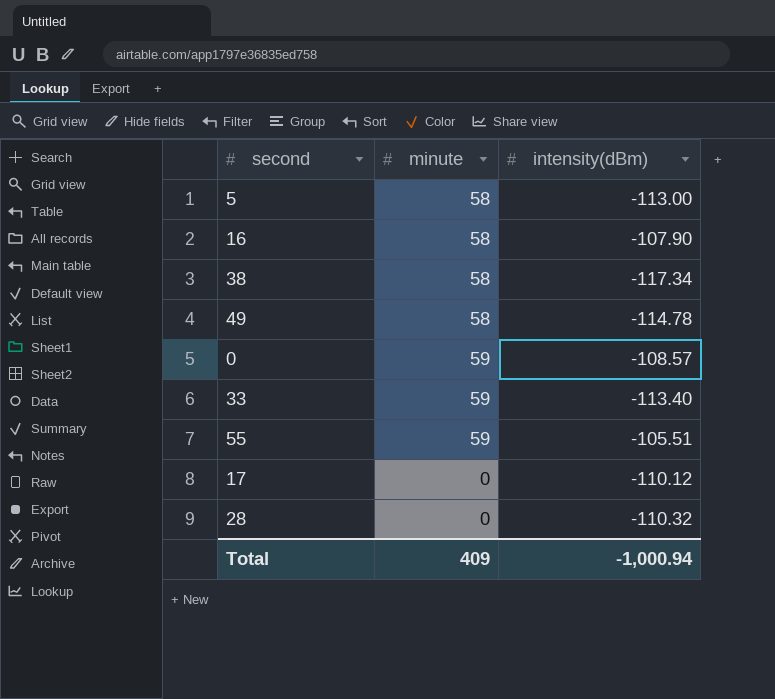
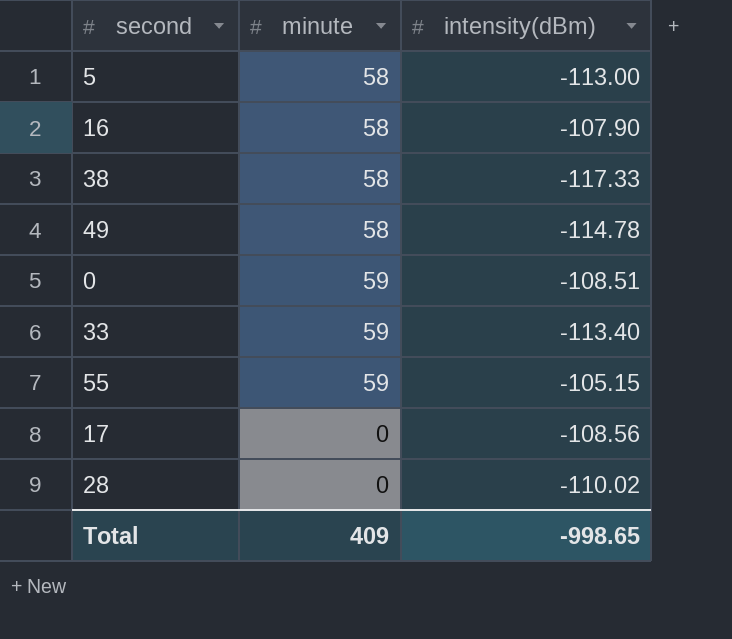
38 | intensity(dBm): -117.34 -> -117.33
0 | intensity(dBm): -108.57 -> -108.51
55 | intensity(dBm): -105.51 -> -105.15
17 | intensity(dBm): -110.12 -> -108.56
28 | intensity(dBm): -110.32 -> -110.02
Total | intensity(dBm): -1,000.94 -> -998.65

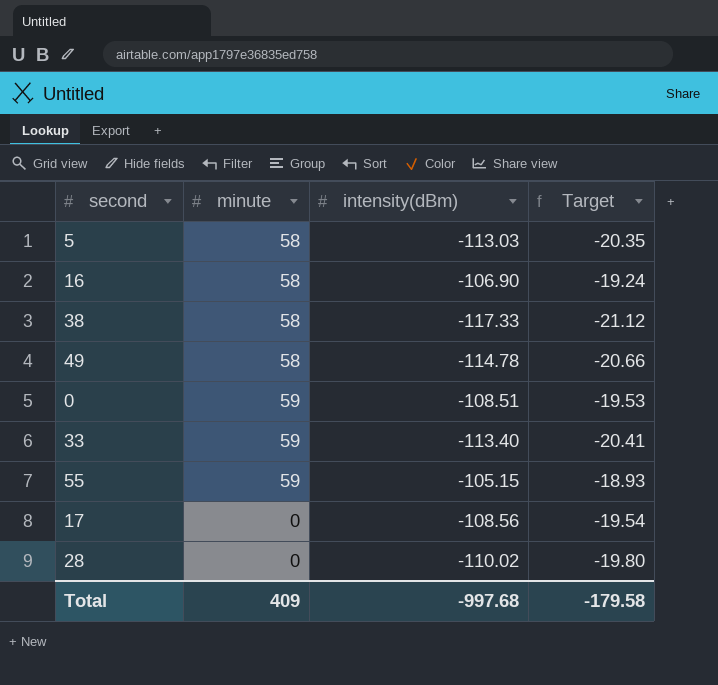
column Target | formula: none -> [intensity(dBm)] * 0.18
5 | intensity(dBm): -113.00 -> -113.03
16 | intensity(dBm): -107.90 -> -106.90
Total | intensity(dBm): -998.65 -> -997.68

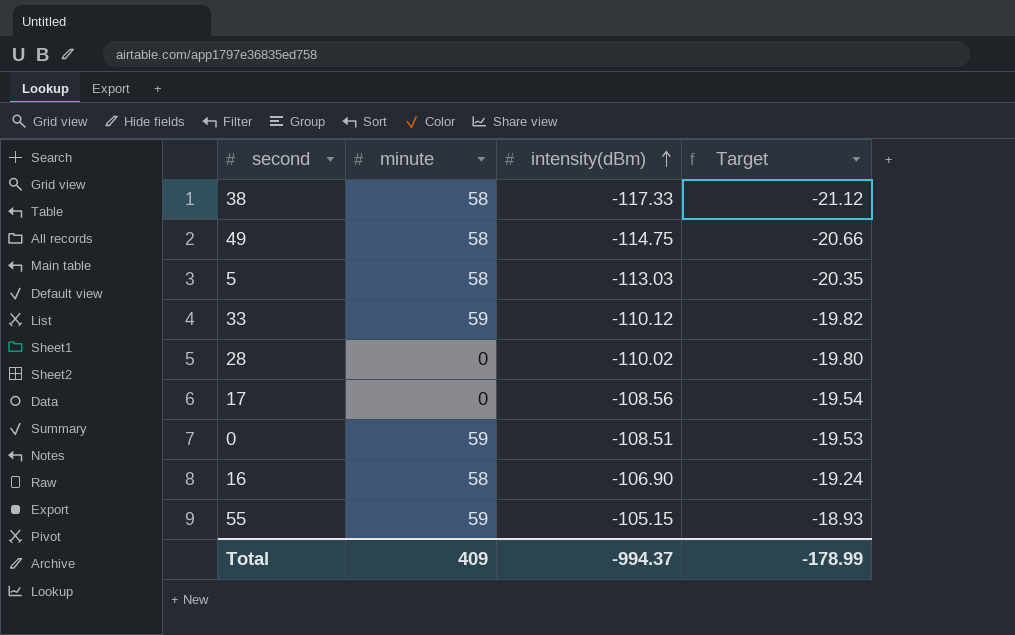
row order: none -> intensity(dBm) ascending
49 | intensity(dBm): -114.78 -> -114.75
33 | intensity(dBm): -113.40 -> -110.12
33 | Target: -20.41 -> -19.82
Total | intensity(dBm): -997.68 -> -994.37
Total | Target: -179.58 -> -178.99

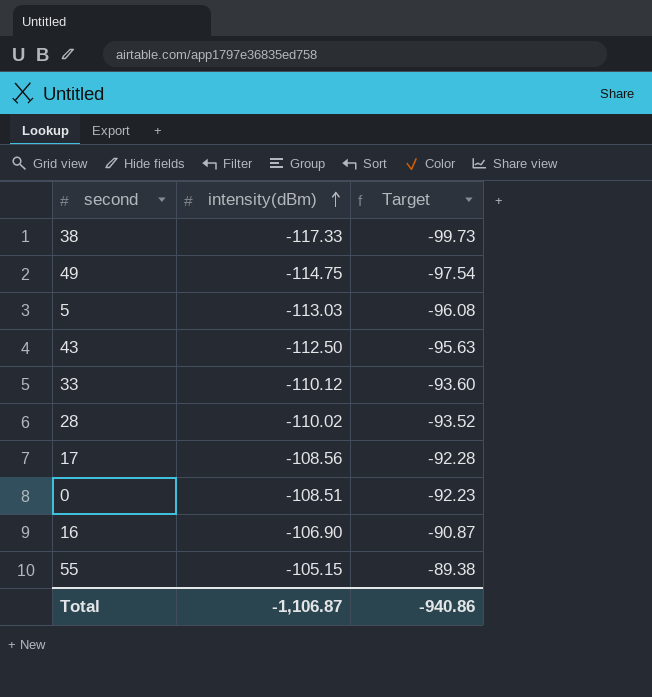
column minute | position: 2 -> none
column Target | formula: [intensity(dBm)] * 0.18 -> [intensity(dBm)] * 0.85
row 43: none -> -112.50 | -95.63
Total | intensity(dBm): -994.37 -> -1,106.87
Total | Target: -178.99 -> -940.86

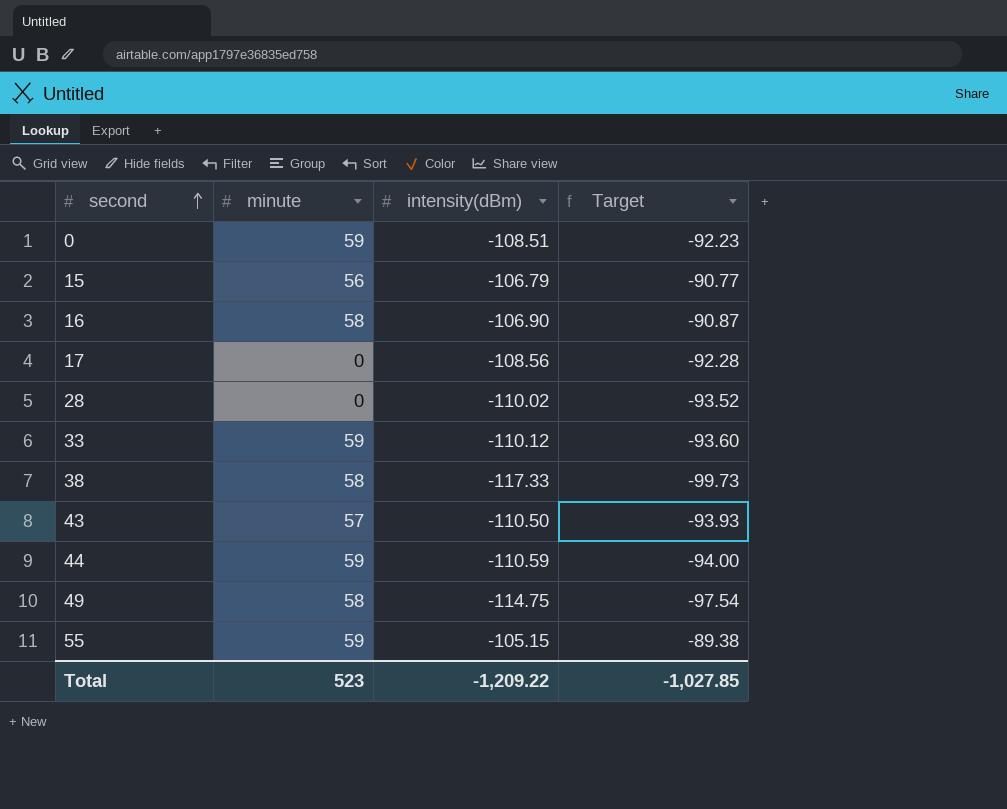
row order: intensity(dBm) ascending -> second ascending
column minute | position: none -> 2
row 5: -113.03 | -96.08 -> none
row 15: none -> 56 | -106.79 | -90.77
43 | intensity(dBm): -112.50 -> -110.50
43 | Target: -95.63 -> -93.93
row 44: none -> 59 | -110.59 | -94.00
Total | intensity(dBm): -1,106.87 -> -1,209.22
Total | Target: -940.86 -> -1,027.85

